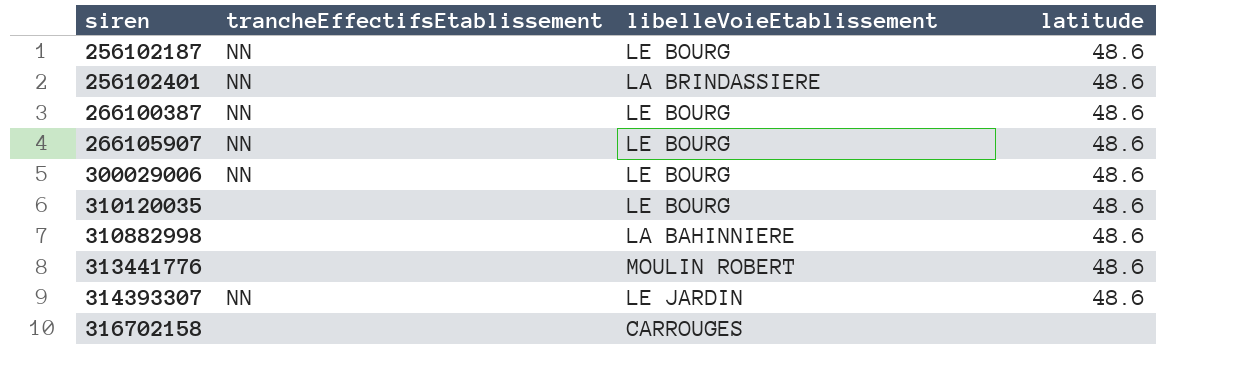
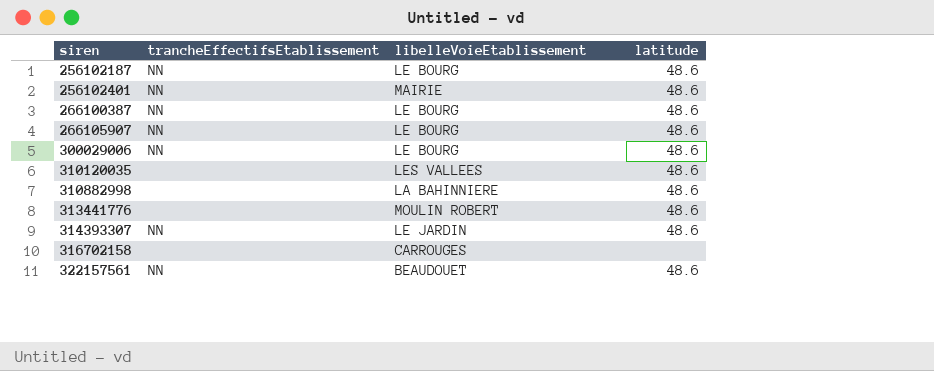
256102401 | libelleVoieEtablissement: LA BRINDASSIERE -> MAIRIE
310120035 | libelleVoieEtablissement: LE BOURG -> LES VALLEES
row 322157561: none -> NN | BEAUDOUET | 48.6

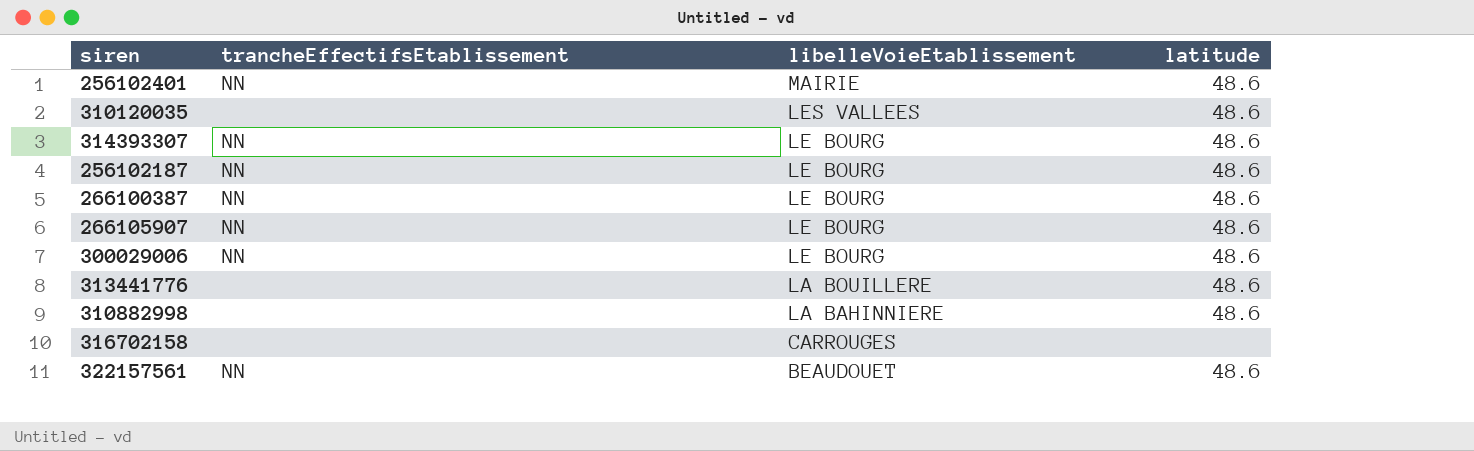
row order: siren ascending -> libelleVoieEtablissement descending
314393307 | libelleVoieEtablissement: LE JARDIN -> LE BOURG
313441776 | libelleVoieEtablissement: MOULIN ROBERT -> LA BOUILLERE

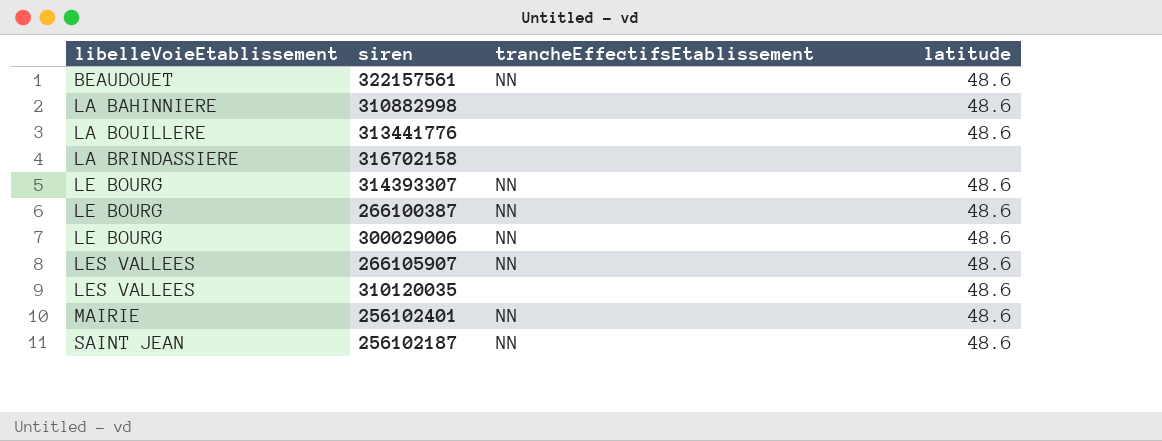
row order: libelleVoieEtablissement descending -> libelleVoieEtablissement ascending
column libelleVoieEtablissement | position: 3 -> 1
316702158 | libelleVoieEtablissement: CARROUGES -> LA BRINDASSIERE
266105907 | libelleVoieEtablissement: LE BOURG -> LES VALLEES
256102187 | libelleVoieEtablissement: LE BOURG -> SAINT JEAN

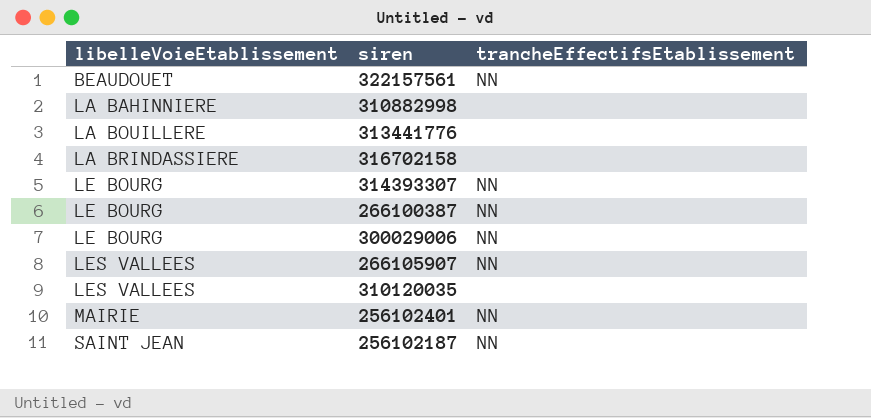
column latitude | position: 4 -> none

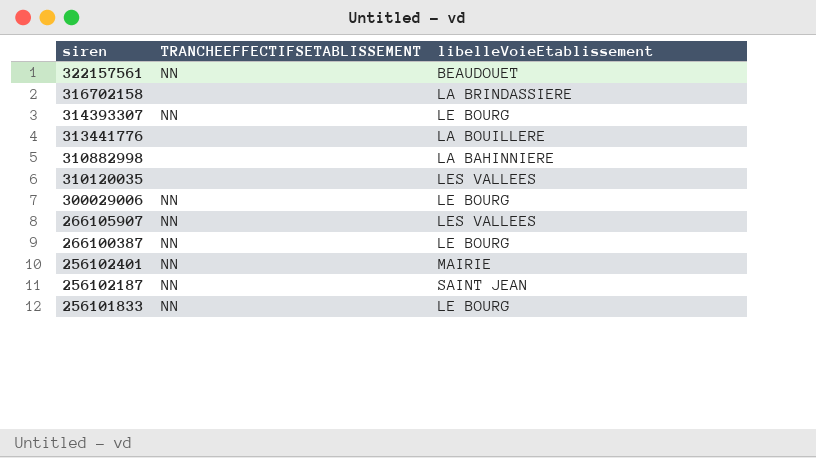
row order: libelleVoieEtablissement ascending -> siren descending
column name: trancheEffectifsEtablissement -> TRANCHEEFFECTIFSETABLISSEMENT
column libelleVoieEtablissement | position: 1 -> 3
row 256101833: none -> NN | LE BOURG

